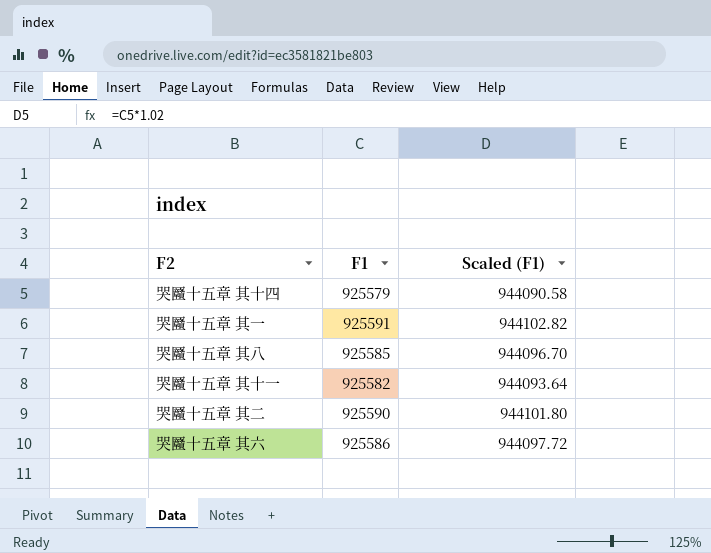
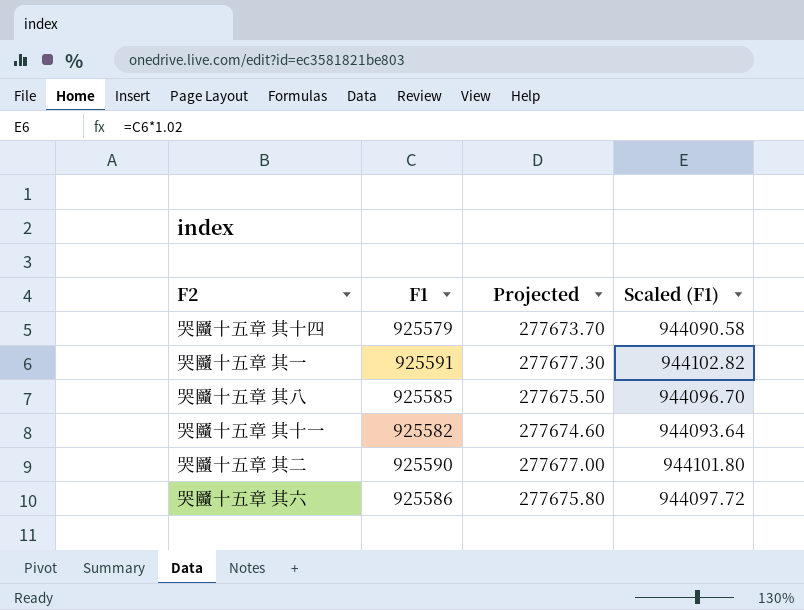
column Projected | formula: none -> [F1] * 0.3

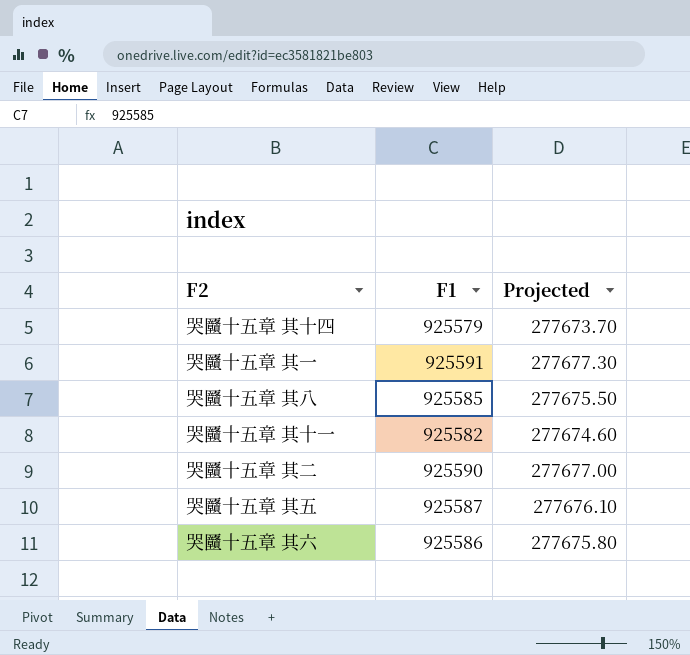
column Scaled (F1) | formula: [F1] * 1.02 -> none
row 哭㔶十五章 其五: none -> 925587 | 277676.10

